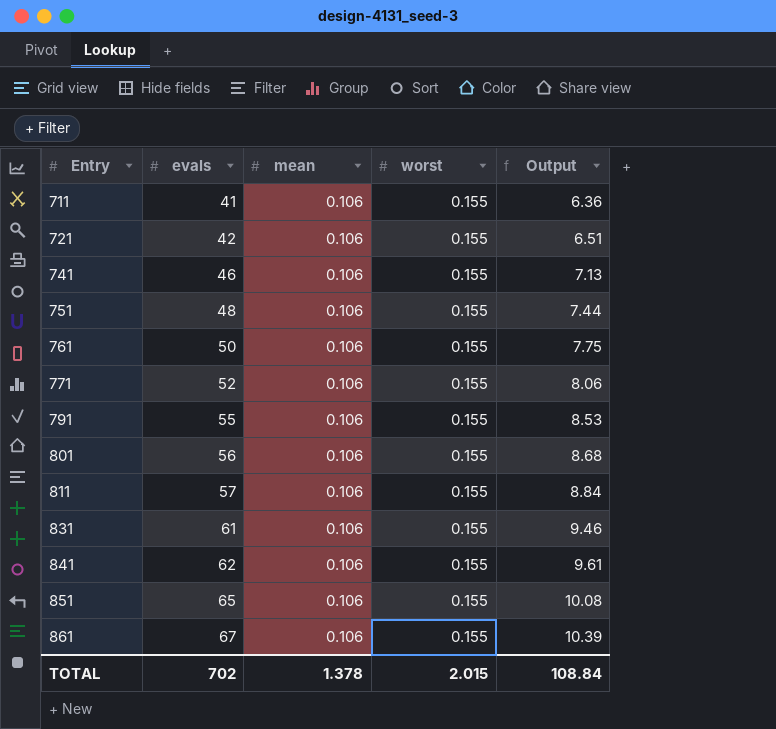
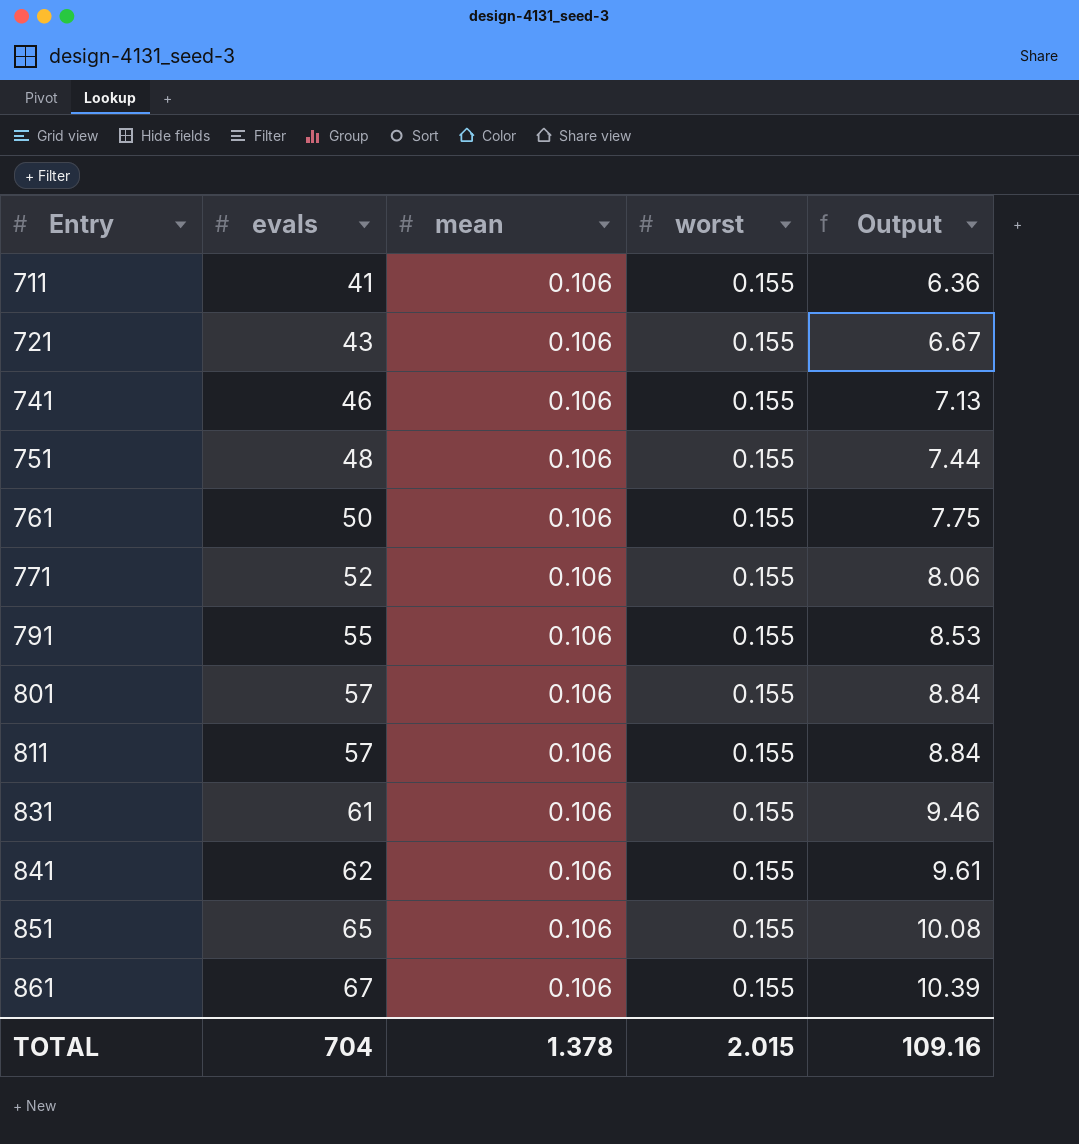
721 | evals: 42 -> 43
721 | Output: 6.51 -> 6.67
801 | evals: 56 -> 57
801 | Output: 8.68 -> 8.84
TOTAL | evals: 702 -> 704
TOTAL | Output: 108.84 -> 109.16

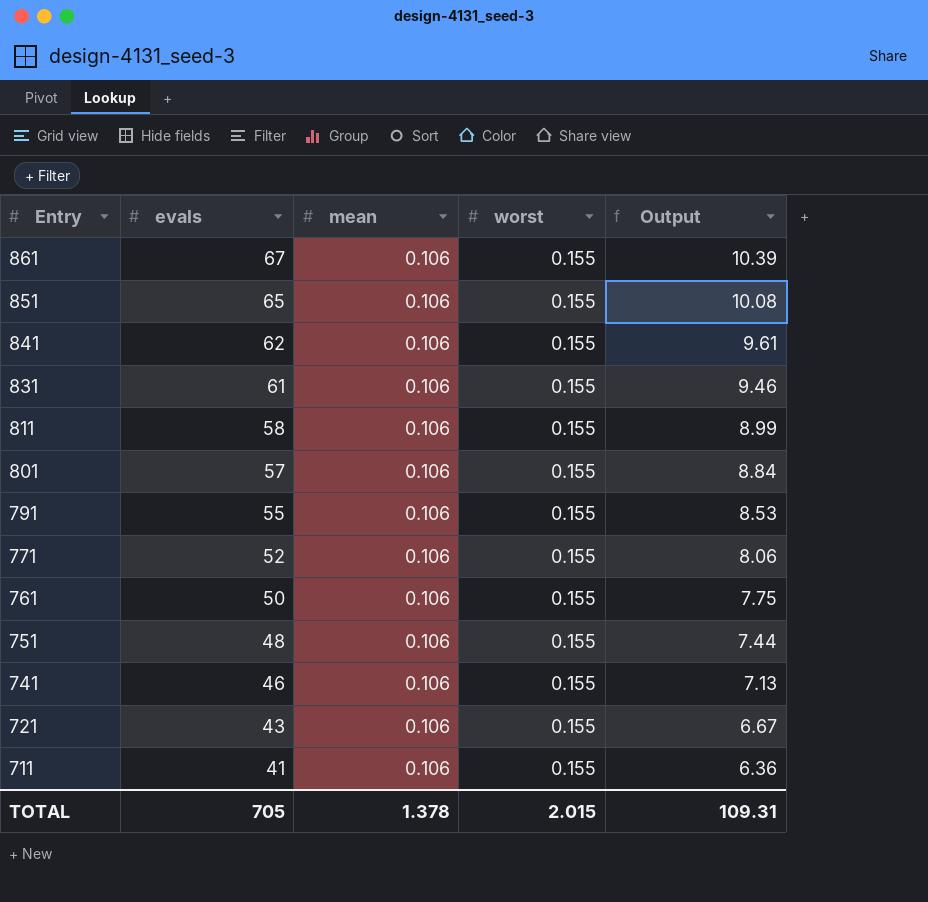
row order: Entry ascending -> Entry descending
811 | evals: 57 -> 58
811 | Output: 8.84 -> 8.99
TOTAL | evals: 704 -> 705
TOTAL | Output: 109.16 -> 109.31

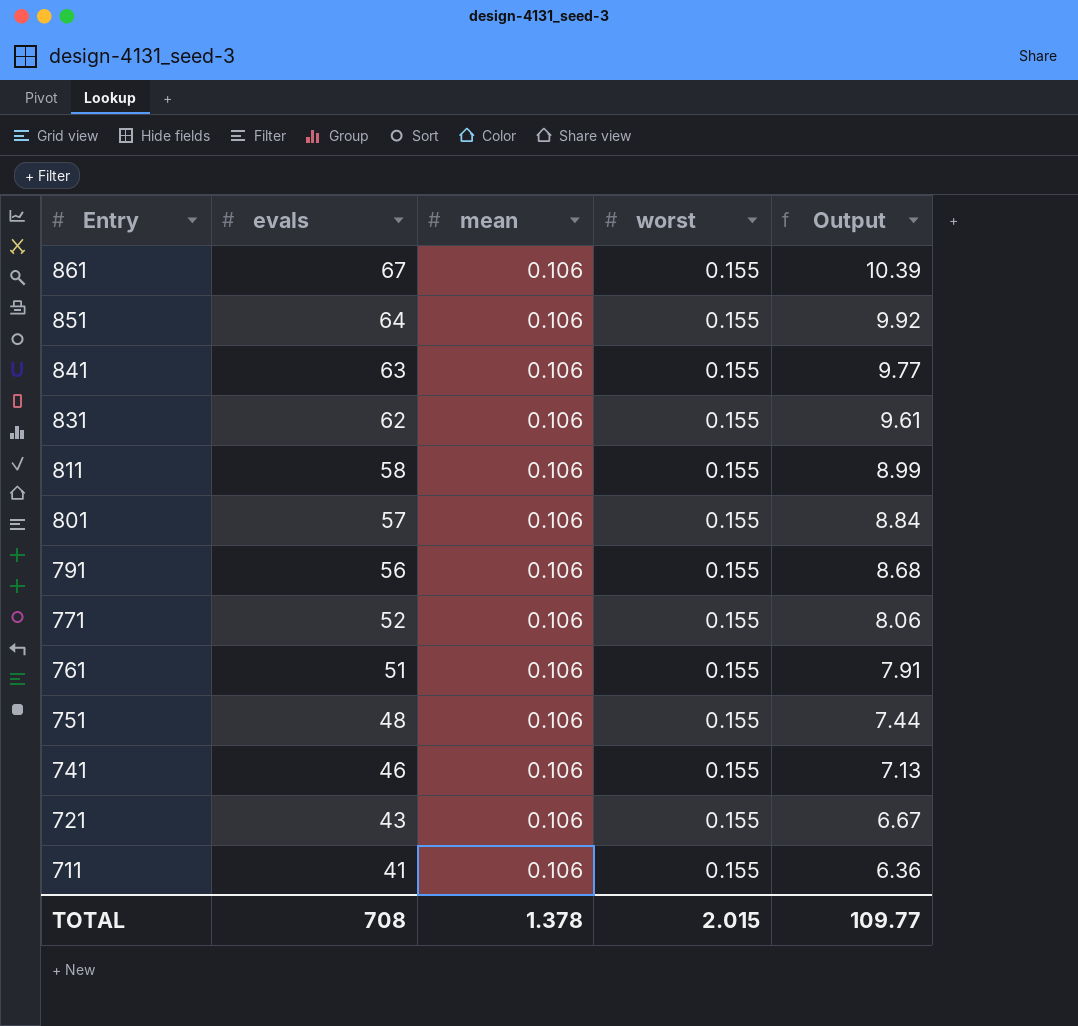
851 | evals: 65 -> 64
851 | Output: 10.08 -> 9.92
841 | evals: 62 -> 63
841 | Output: 9.61 -> 9.77
831 | evals: 61 -> 62
831 | Output: 9.46 -> 9.61
791 | evals: 55 -> 56
791 | Output: 8.53 -> 8.68
761 | evals: 50 -> 51
761 | Output: 7.75 -> 7.91
TOTAL | evals: 705 -> 708
TOTAL | Output: 109.31 -> 109.77

